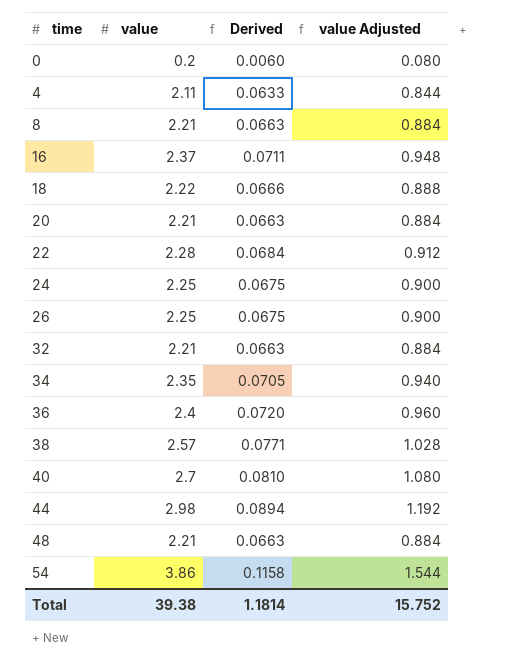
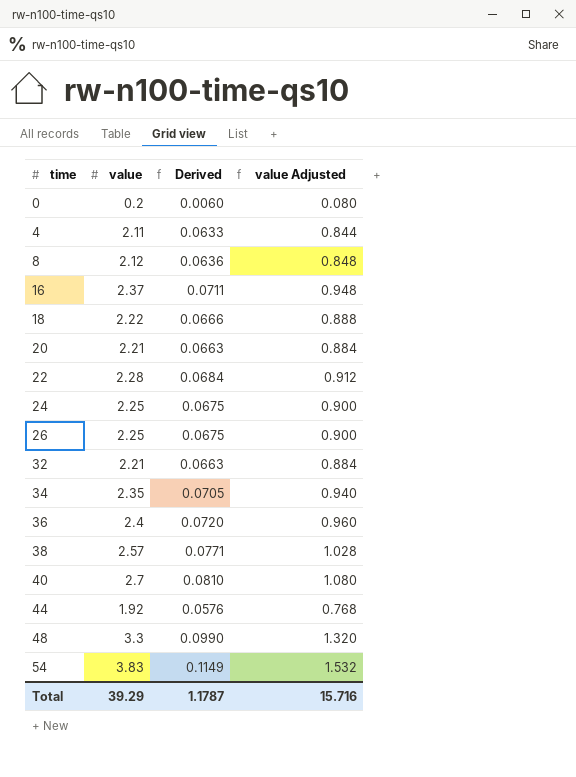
8 | value: 2.21 -> 2.12
8 | Derived: 0.0663 -> 0.0636
8 | value Adjusted: 0.884 -> 0.848
44 | value: 2.98 -> 1.92
44 | Derived: 0.0894 -> 0.0576
44 | value Adjusted: 1.192 -> 0.768
48 | value: 2.21 -> 3.3
48 | Derived: 0.0663 -> 0.0990
48 | value Adjusted: 0.884 -> 1.320
54 | value: 3.86 -> 3.83
54 | Derived: 0.1158 -> 0.1149
54 | value Adjusted: 1.544 -> 1.532
Total | value: 39.38 -> 39.29
Total | Derived: 1.1814 -> 1.1787
Total | value Adjusted: 15.752 -> 15.716

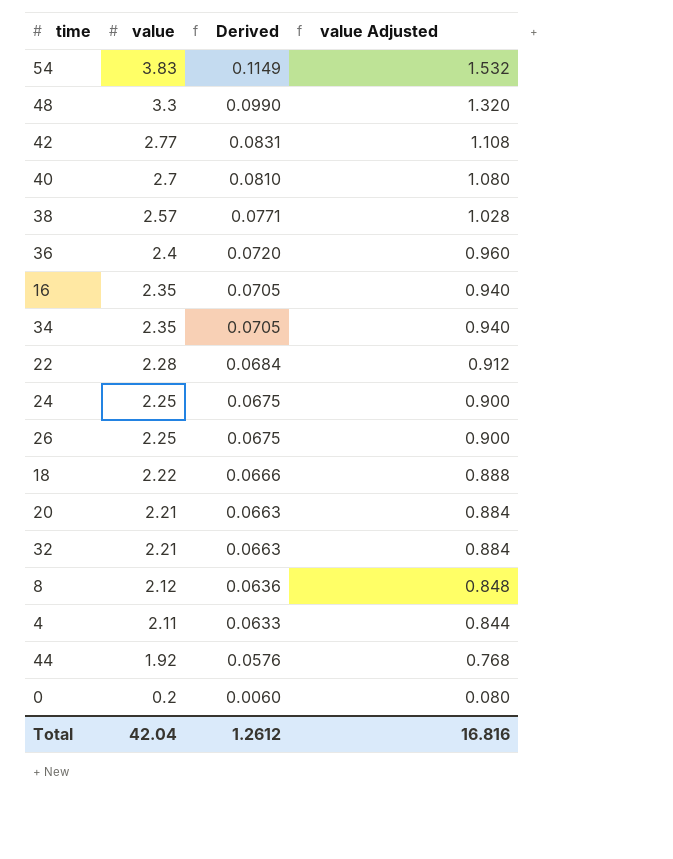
row order: time ascending -> value descending
row 42: none -> 2.77 | 0.0831 | 1.108
16 | value: 2.37 -> 2.35
16 | Derived: 0.0711 -> 0.0705
16 | value Adjusted: 0.948 -> 0.940
Total | value: 39.29 -> 42.04
Total | Derived: 1.1787 -> 1.2612
Total | value Adjusted: 15.716 -> 16.816

